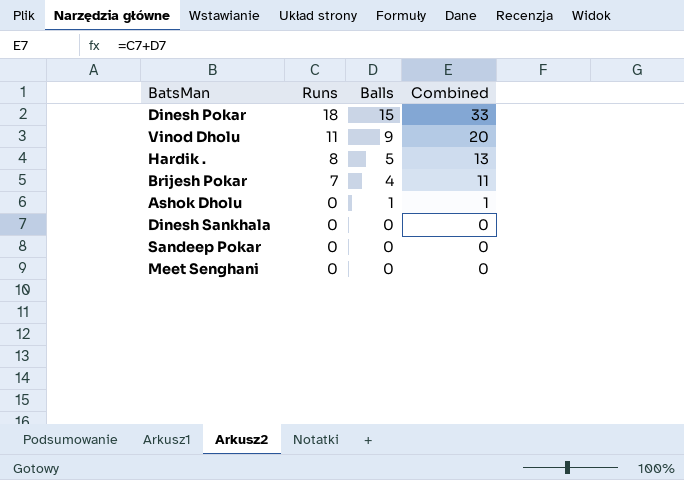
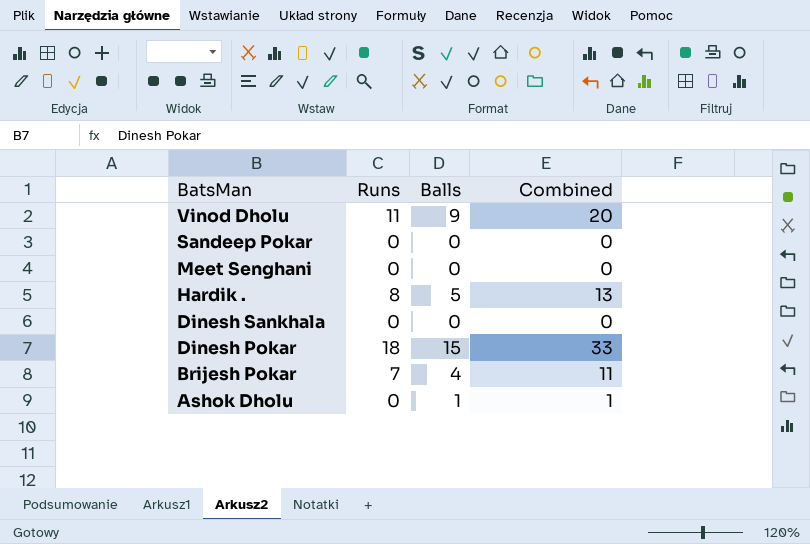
row order: Runs descending -> BatsMan descending

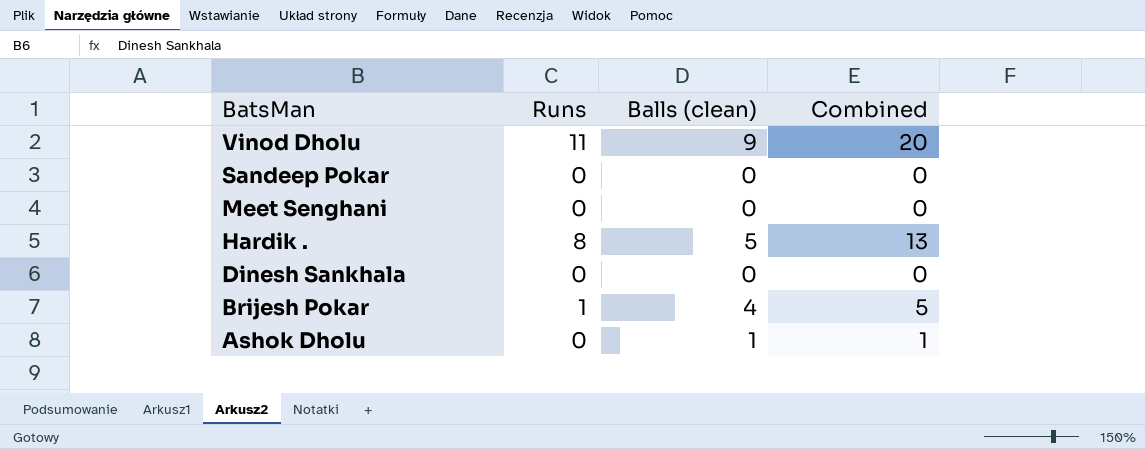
column name: Balls -> Balls (clean)
row Dinesh Pokar: 18 | 15 | 33 -> none
Brijesh Pokar | Runs: 7 -> 1
Brijesh Pokar | Combined: 11 -> 5

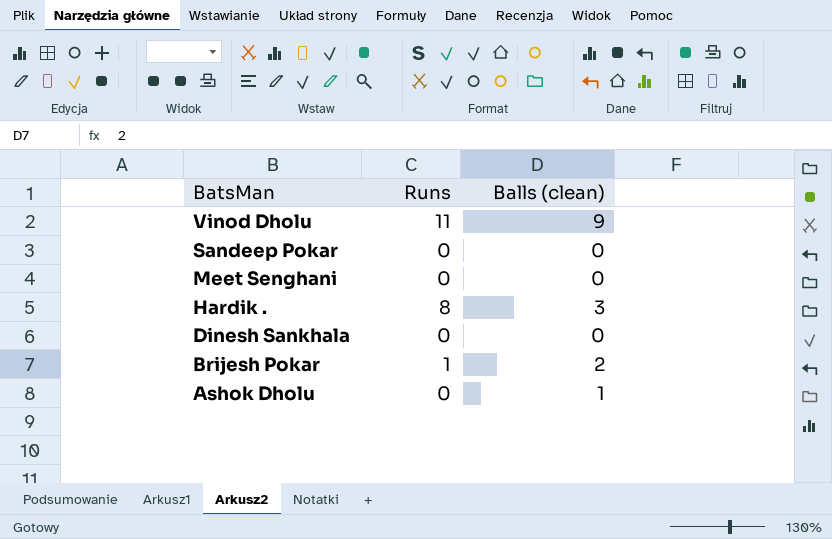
column Combined | formula: [Runs] + [Balls (clean)] -> none
Hardik . | Balls (clean): 5 -> 3
Brijesh Pokar | Balls (clean): 4 -> 2

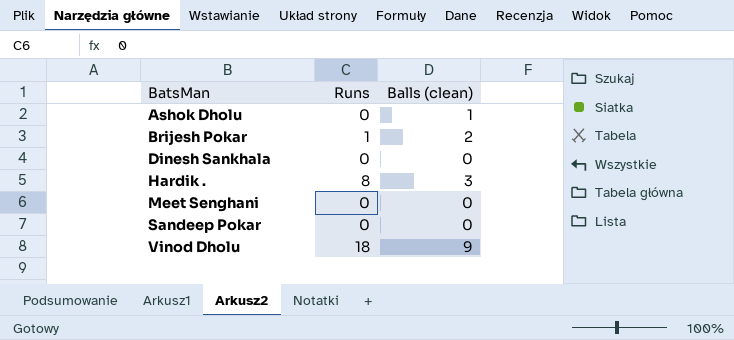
row order: BatsMan descending -> BatsMan ascending
Vinod Dholu | Runs: 11 -> 18

